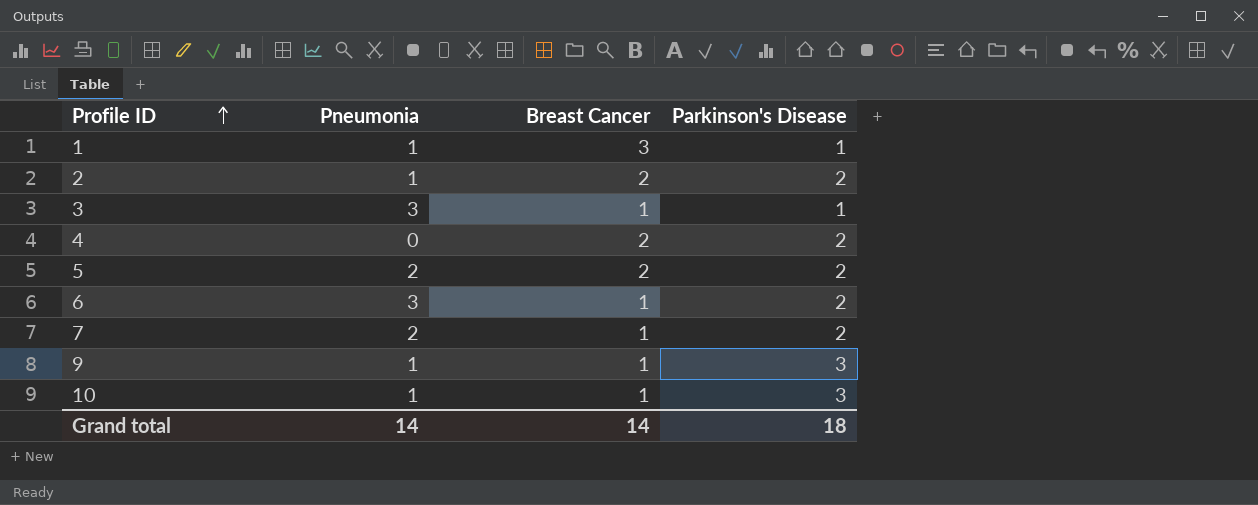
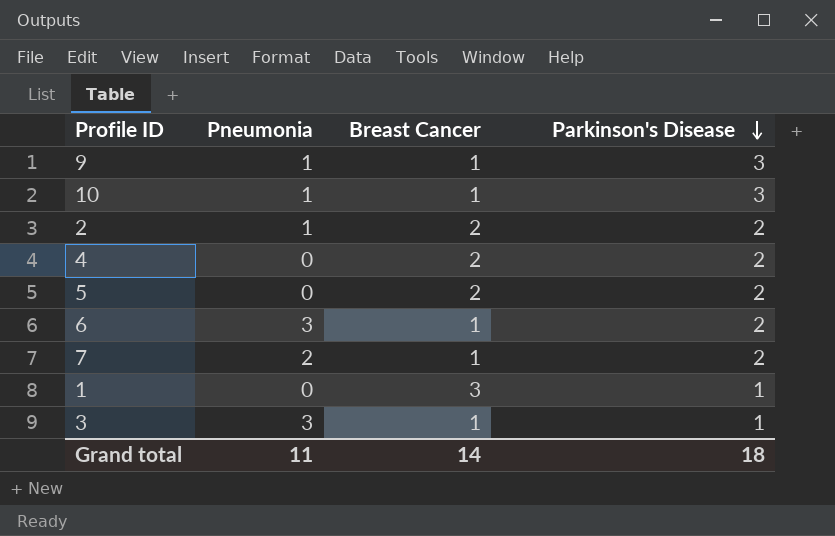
row order: Profile ID ascending -> Parkinson's Disease descending
5 | Pneumonia: 2 -> 0
1 | Pneumonia: 1 -> 0
Grand total | Pneumonia: 14 -> 11

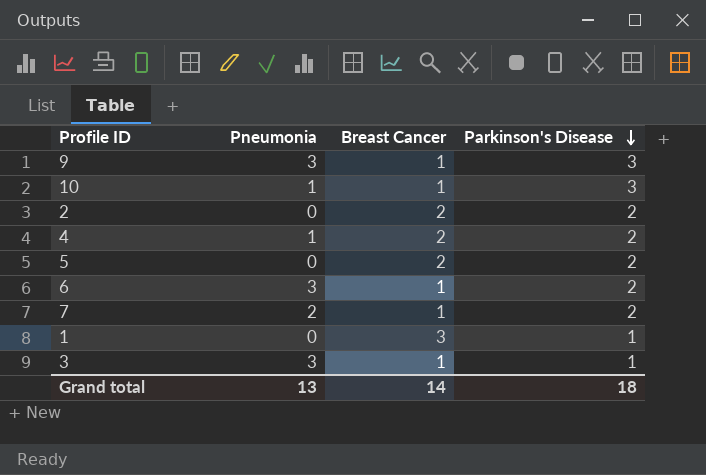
9 | Pneumonia: 1 -> 3
2 | Pneumonia: 1 -> 0
4 | Pneumonia: 0 -> 1
Grand total | Pneumonia: 11 -> 13

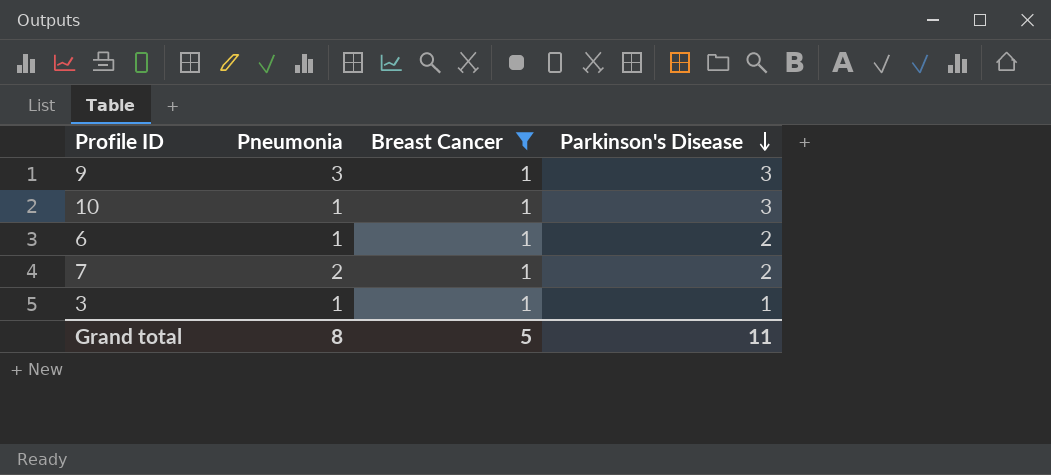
filter: none -> Breast Cancer = 1
6 | Pneumonia: 3 -> 1
3 | Pneumonia: 3 -> 1
Grand total | Pneumonia: 13 -> 8
Grand total | Breast Cancer: 14 -> 5
Grand total | Parkinson's Disease: 18 -> 11

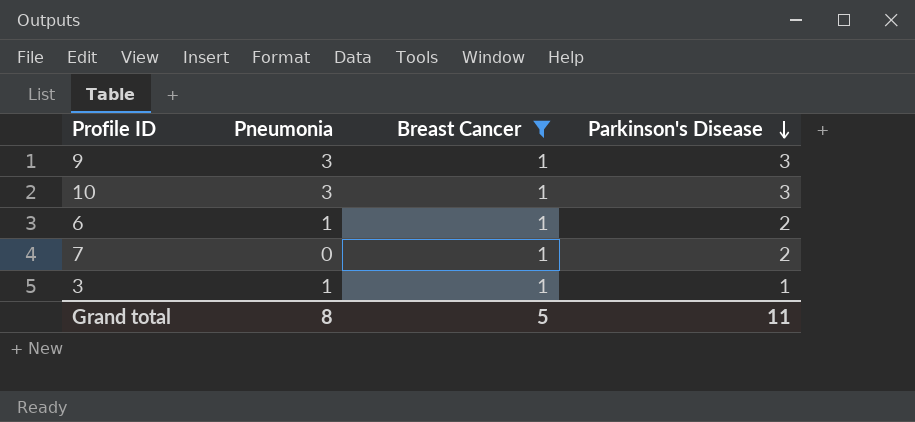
10 | Pneumonia: 1 -> 3
7 | Pneumonia: 2 -> 0

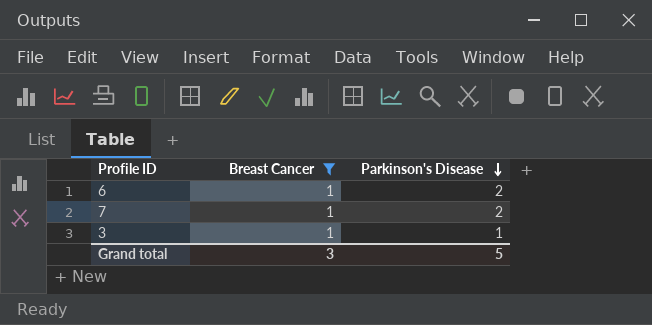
column Pneumonia | position: 2 -> none
row 9: 3 | 1 | 3 -> none
row 10: 3 | 1 | 3 -> none
Grand total | Breast Cancer: 5 -> 3
Grand total | Parkinson's Disease: 11 -> 5

